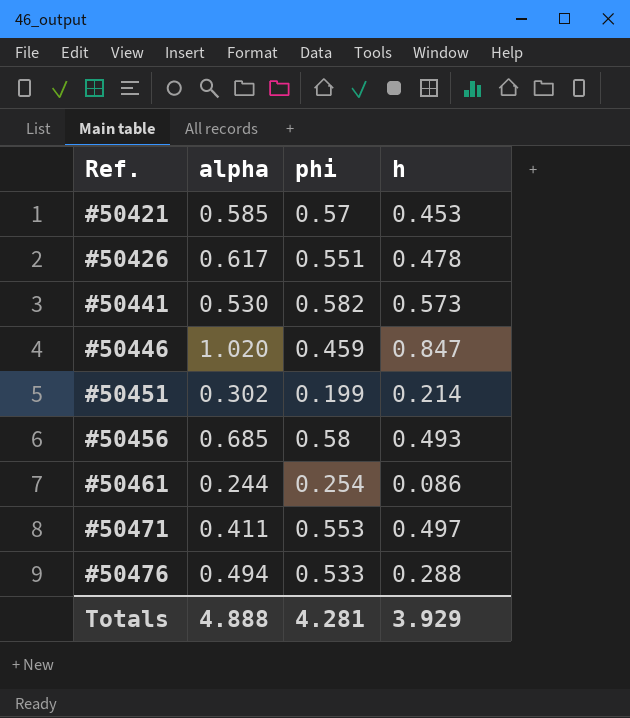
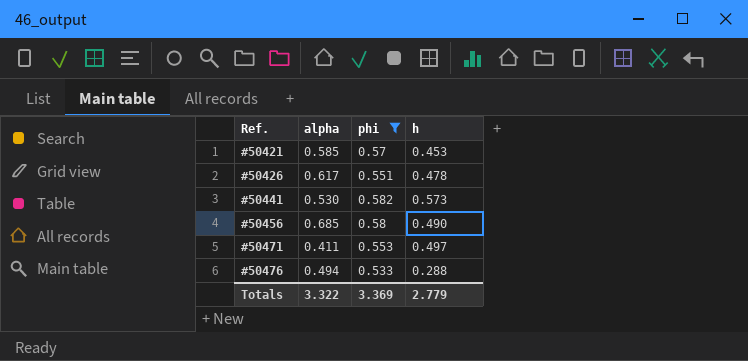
filter: none -> phi >= 0.533
#50456 | h: 0.493 -> 0.490
Totals | alpha: 4.888 -> 3.322
Totals | phi: 4.281 -> 3.369
Totals | h: 3.929 -> 2.779

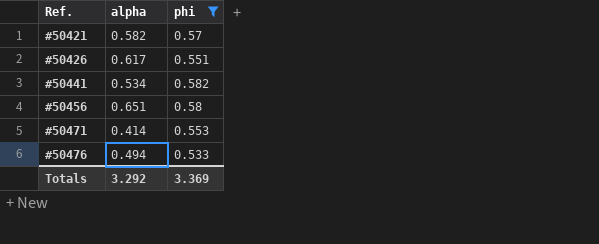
column h | position: 4 -> none
#50421 | alpha: 0.585 -> 0.582
#50441 | alpha: 0.530 -> 0.534
#50456 | alpha: 0.685 -> 0.651
#50471 | alpha: 0.411 -> 0.414
Totals | alpha: 3.322 -> 3.292

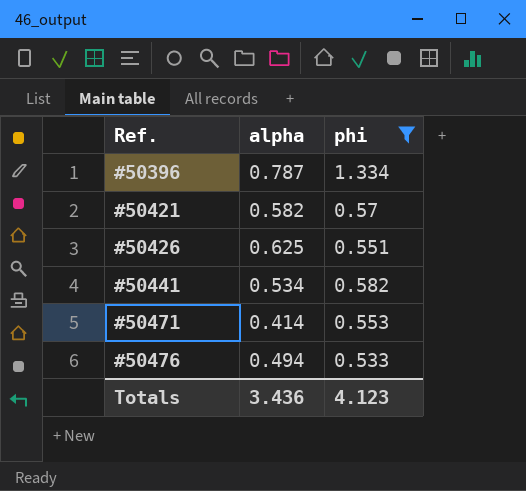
row #50456: 0.651 | 0.58 -> none
row #50396: none -> 0.787 | 1.334
#50426 | alpha: 0.617 -> 0.625
Totals | alpha: 3.292 -> 3.436
Totals | phi: 3.369 -> 4.123

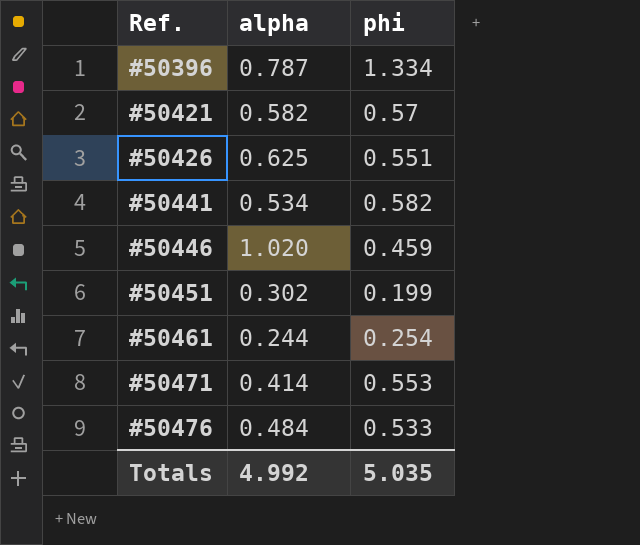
filter: phi >= 0.533 -> none
#50476 | alpha: 0.494 -> 0.484
Totals | alpha: 3.436 -> 4.992
Totals | phi: 4.123 -> 5.035

